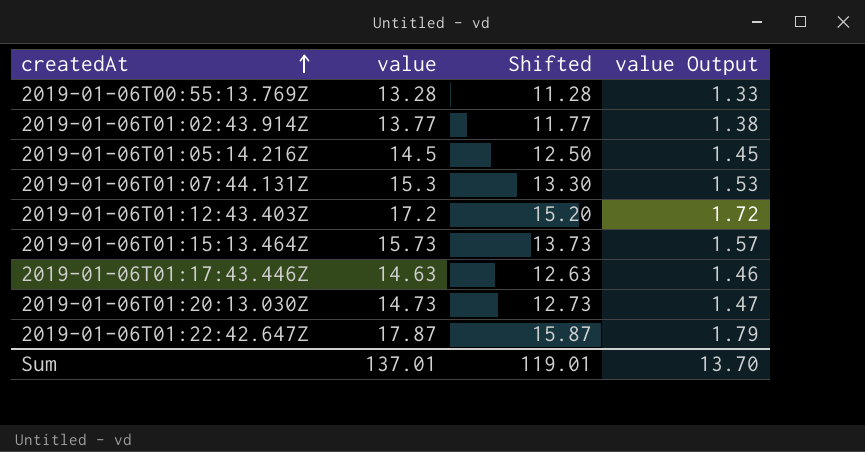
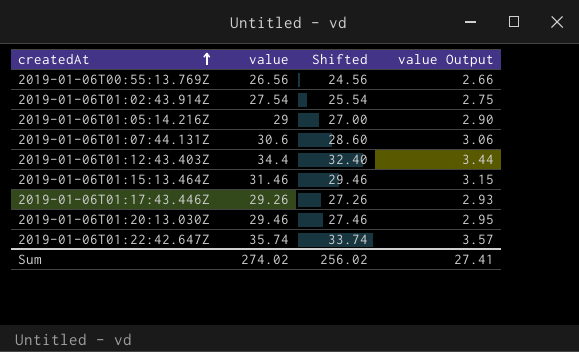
2019-01-06T00:55:13.769Z | value: 13.28 -> 26.56
2019-01-06T00:55:13.769Z | Shifted: 11.28 -> 24.56
2019-01-06T00:55:13.769Z | value Output: 1.33 -> 2.66
2019-01-06T01:02:43.914Z | value: 13.77 -> 27.54
2019-01-06T01:02:43.914Z | Shifted: 11.77 -> 25.54
2019-01-06T01:02:43.914Z | value Output: 1.38 -> 2.75
2019-01-06T01:05:14.216Z | value: 14.5 -> 29
2019-01-06T01:05:14.216Z | Shifted: 12.50 -> 27.00
2019-01-06T01:05:14.216Z | value Output: 1.45 -> 2.90
2019-01-06T01:07:44.131Z | value: 15.3 -> 30.6
2019-01-06T01:07:44.131Z | Shifted: 13.30 -> 28.60
2019-01-06T01:07:44.131Z | value Output: 1.53 -> 3.06
2019-01-06T01:12:43.403Z | value: 17.2 -> 34.4
2019-01-06T01:12:43.403Z | Shifted: 15.20 -> 32.40
2019-01-06T01:12:43.403Z | value Output: 1.72 -> 3.44
2019-01-06T01:15:13.464Z | value: 15.73 -> 31.46
2019-01-06T01:15:13.464Z | Shifted: 13.73 -> 29.46
2019-01-06T01:15:13.464Z | value Output: 1.57 -> 3.15
2019-01-06T01:17:43.446Z | value: 14.63 -> 29.26
2019-01-06T01:17:43.446Z | Shifted: 12.63 -> 27.26
2019-01-06T01:17:43.446Z | value Output: 1.46 -> 2.93
2019-01-06T01:20:13.030Z | value: 14.73 -> 29.46
2019-01-06T01:20:13.030Z | Shifted: 12.73 -> 27.46
2019-01-06T01:20:13.030Z | value Output: 1.47 -> 2.95
2019-01-06T01:22:42.647Z | value: 17.87 -> 35.74
2019-01-06T01:22:42.647Z | Shifted: 15.87 -> 33.74
2019-01-06T01:22:42.647Z | value Output: 1.79 -> 3.57
Sum | value: 137.01 -> 274.02
Sum | Shifted: 119.01 -> 256.02
Sum | value Output: 13.70 -> 27.41

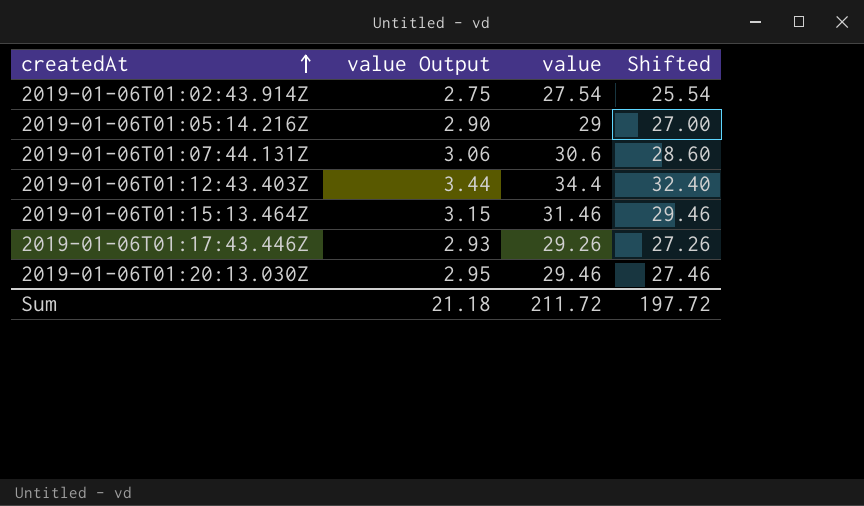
column value Output | position: 4 -> 2
row 2019-01-06T00:55:13.769Z: 26.56 | 24.56 | 2.66 -> none
row 2019-01-06T01:22:42.647Z: 35.74 | 33.74 | 3.57 -> none
Sum | value Output: 27.41 -> 21.18
Sum | value: 274.02 -> 211.72
Sum | Shifted: 256.02 -> 197.72

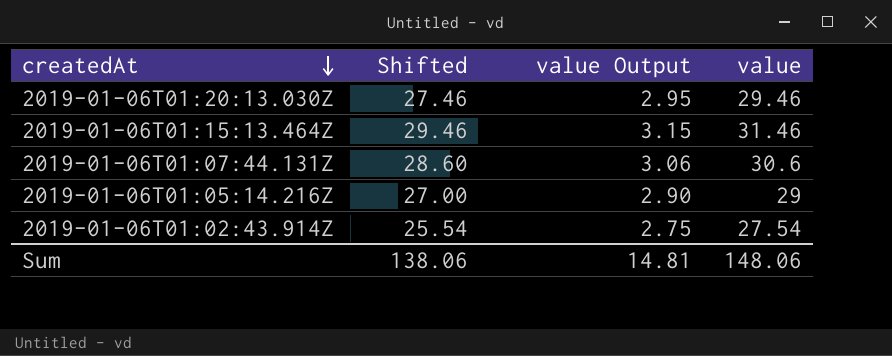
row order: createdAt ascending -> createdAt descending
column Shifted | position: 4 -> 2
row 2019-01-06T01:12:43.403Z: 3.44 | 34.4 | 32.40 -> none
row 2019-01-06T01:17:43.446Z: 2.93 | 29.26 | 27.26 -> none
Sum | Shifted: 197.72 -> 138.06
Sum | value Output: 21.18 -> 14.81
Sum | value: 211.72 -> 148.06

